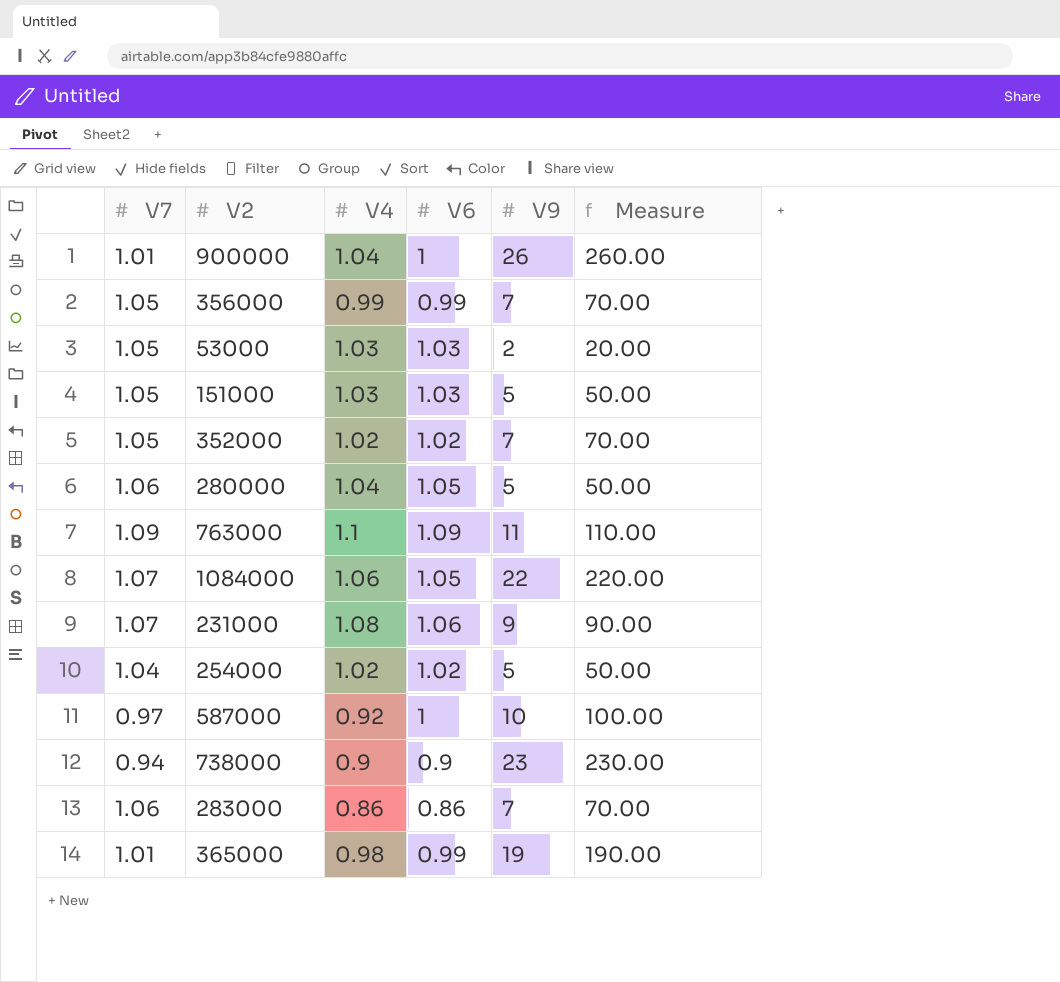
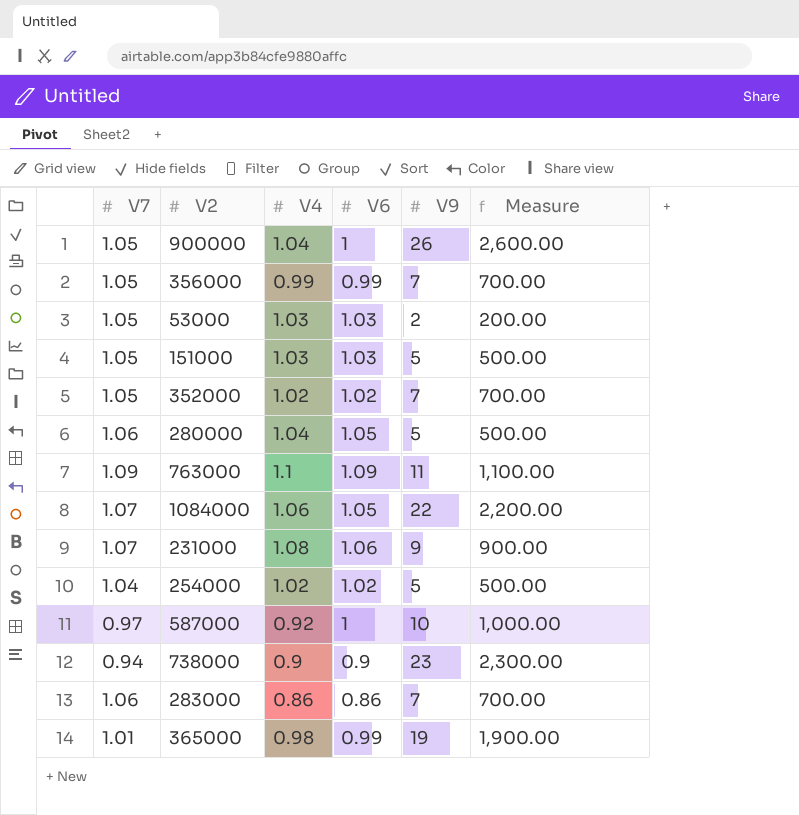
column Measure | formula: [V9] * 10 -> [V9] * 100
900000 | V7: 1.01 -> 1.05

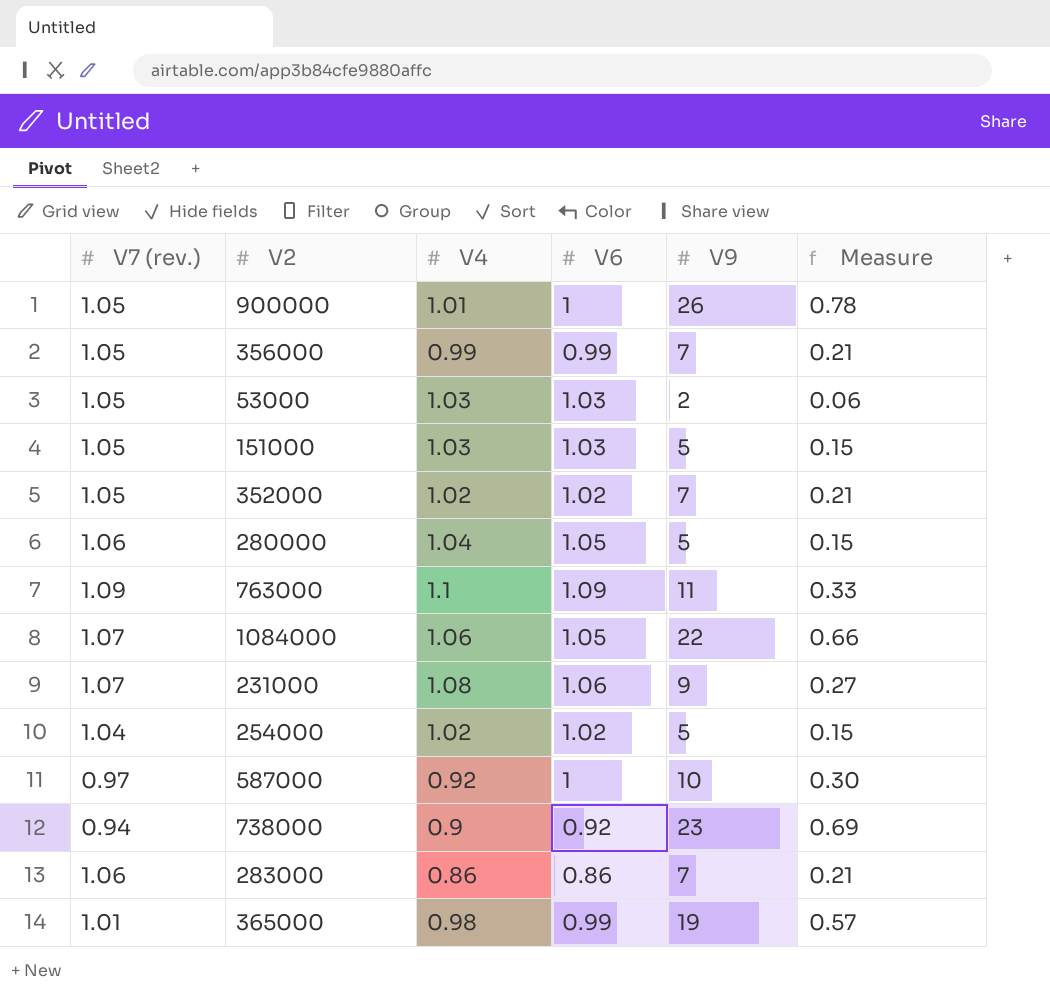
column name: V7 -> V7 (rev.)
column Measure | formula: [V9] * 100 -> [V9] * 0.03
900000 | V4: 1.04 -> 1.01
738000 | V6: 0.9 -> 0.92

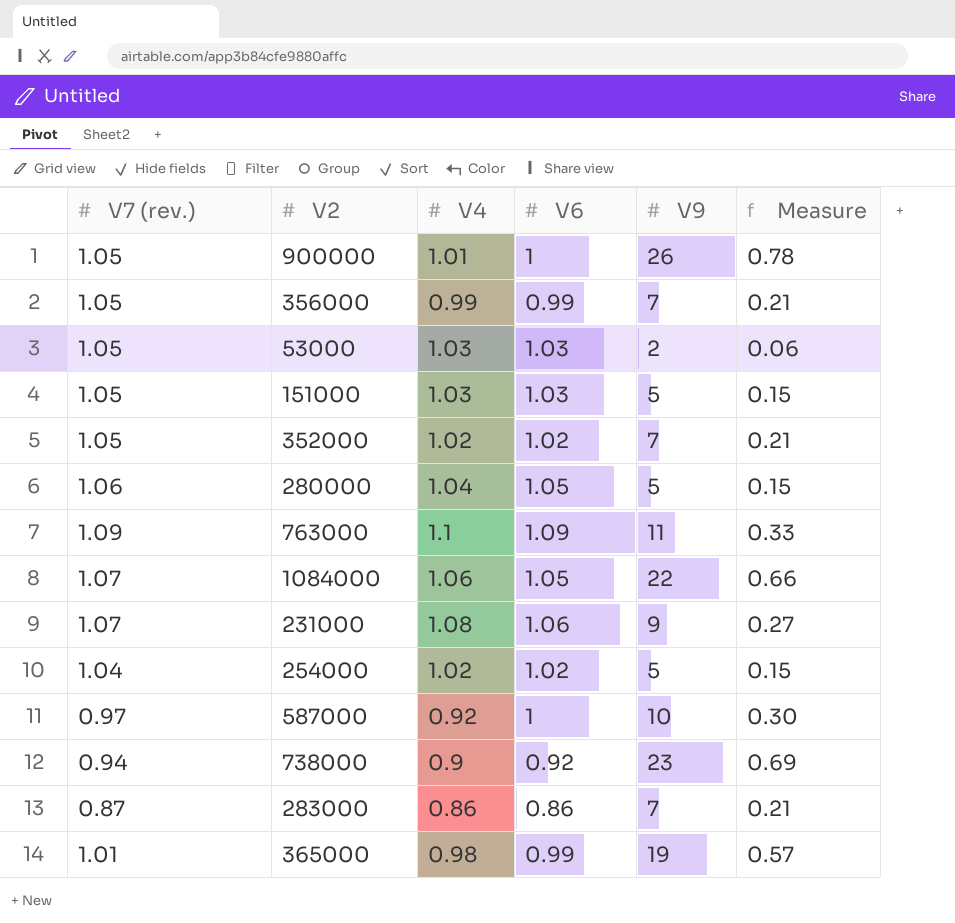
283000 | V7 (rev.): 1.06 -> 0.87

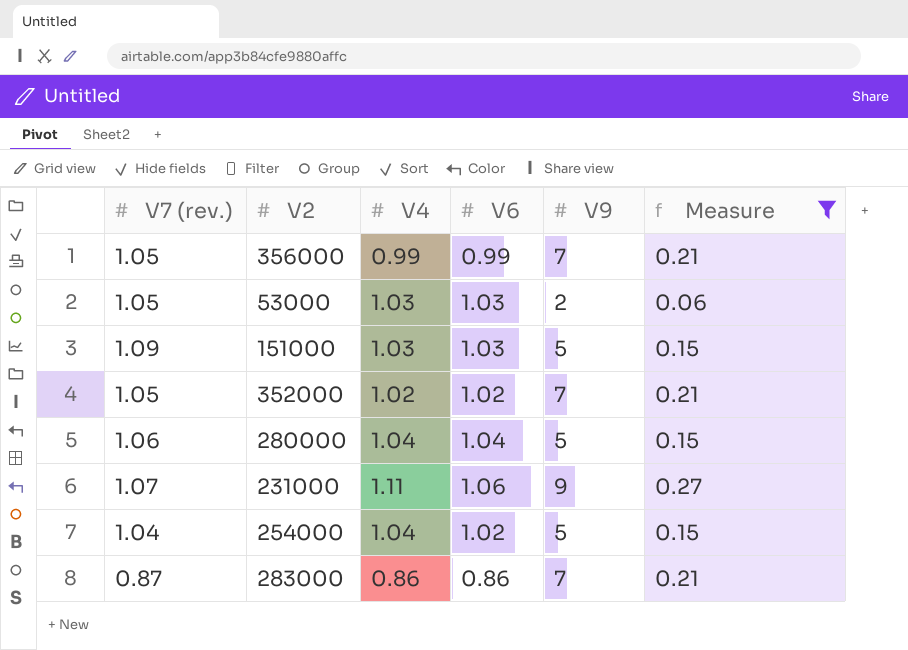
filter: none -> Measure <= 0.27
151000 | V7 (rev.): 1.05 -> 1.09
280000 | V6: 1.05 -> 1.04
231000 | V4: 1.08 -> 1.11
254000 | V4: 1.02 -> 1.04

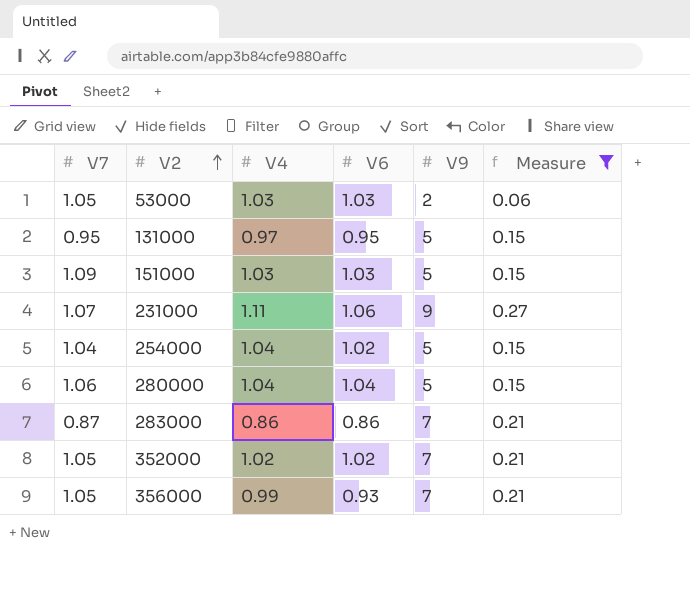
row order: none -> V2 ascending
column name: V7 (rev.) -> V7
row 131000: none -> 0.95 | 0.97 | 0.95 | 5 | 0.15
356000 | V6: 0.99 -> 0.93

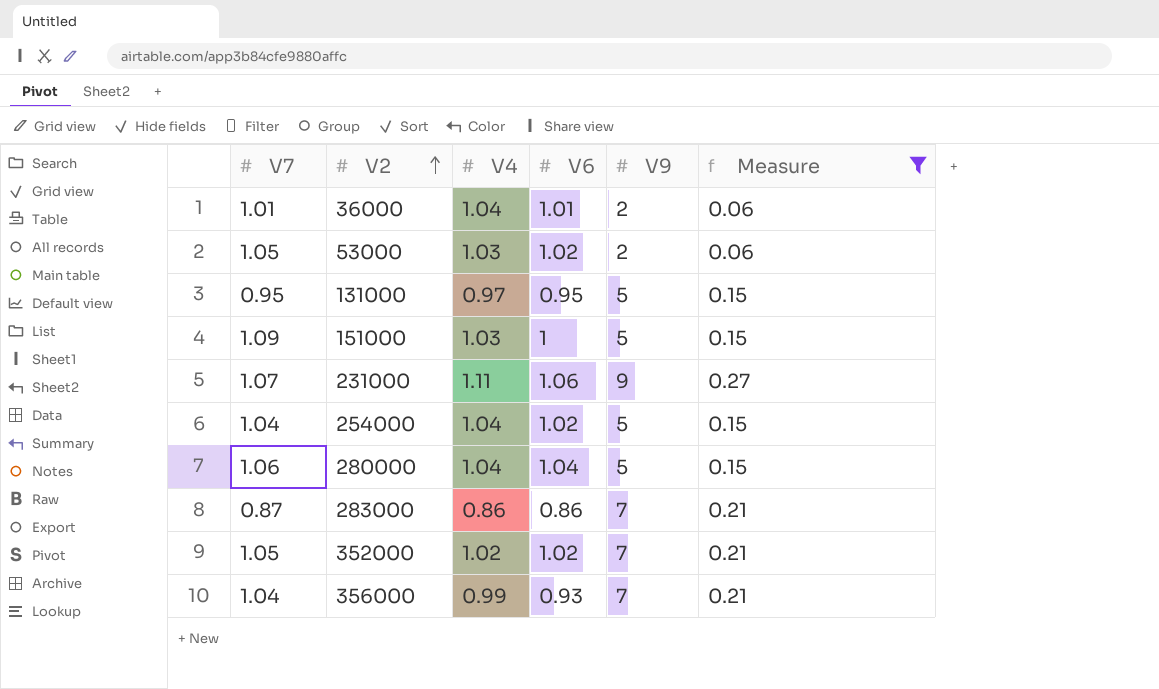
row 36000: none -> 1.01 | 1.04 | 1.01 | 2 | 0.06
53000 | V6: 1.03 -> 1.02
151000 | V6: 1.03 -> 1
356000 | V7: 1.05 -> 1.04

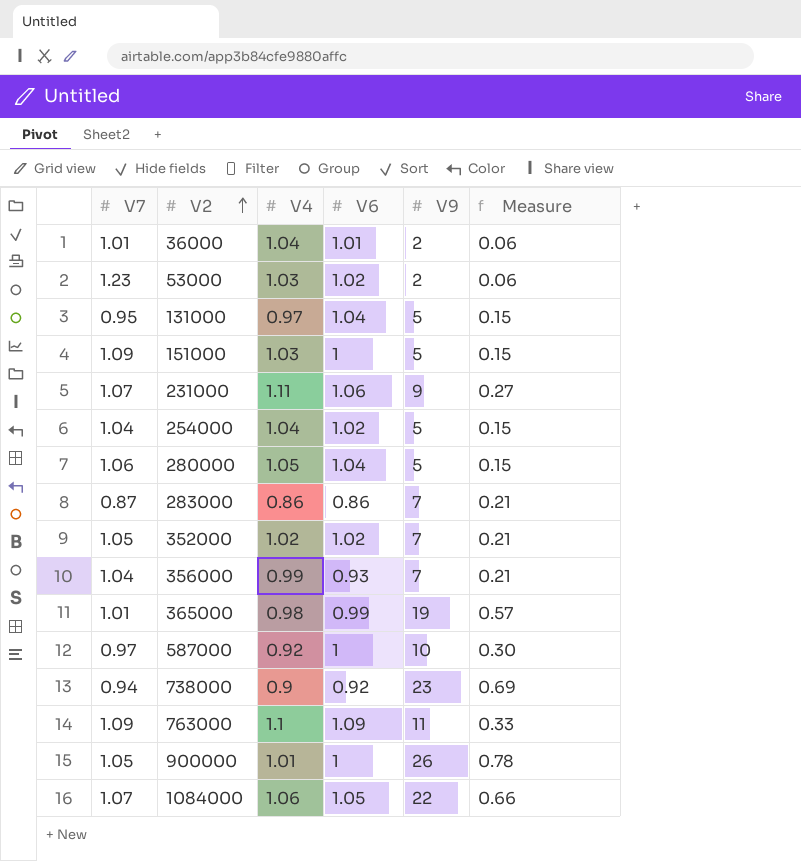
filter: Measure <= 0.27 -> none
53000 | V7: 1.05 -> 1.23
131000 | V6: 0.95 -> 1.04
280000 | V4: 1.04 -> 1.05

